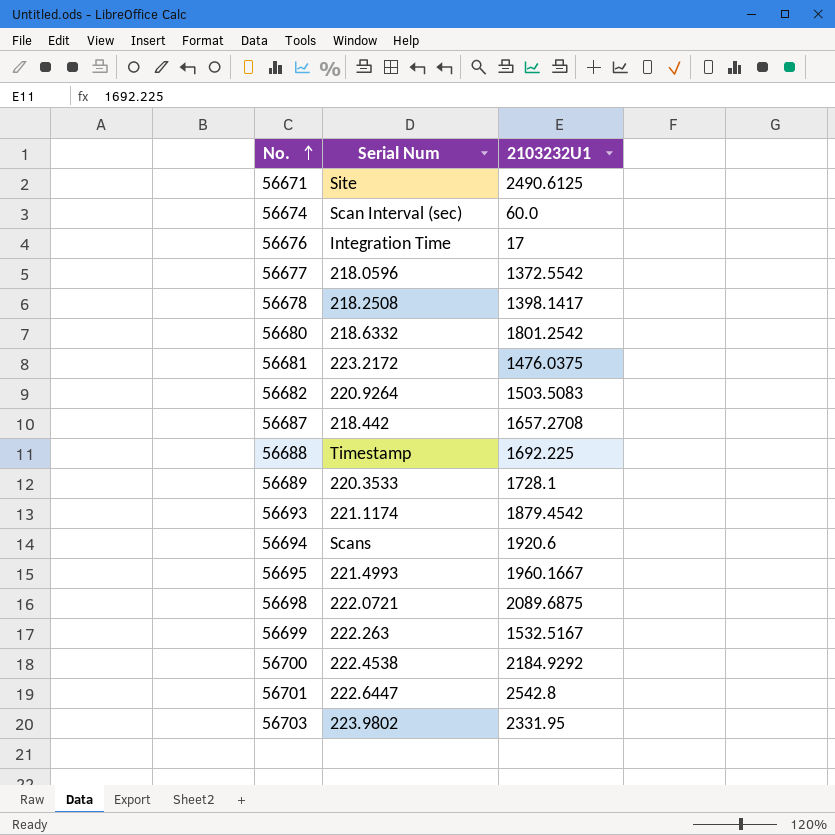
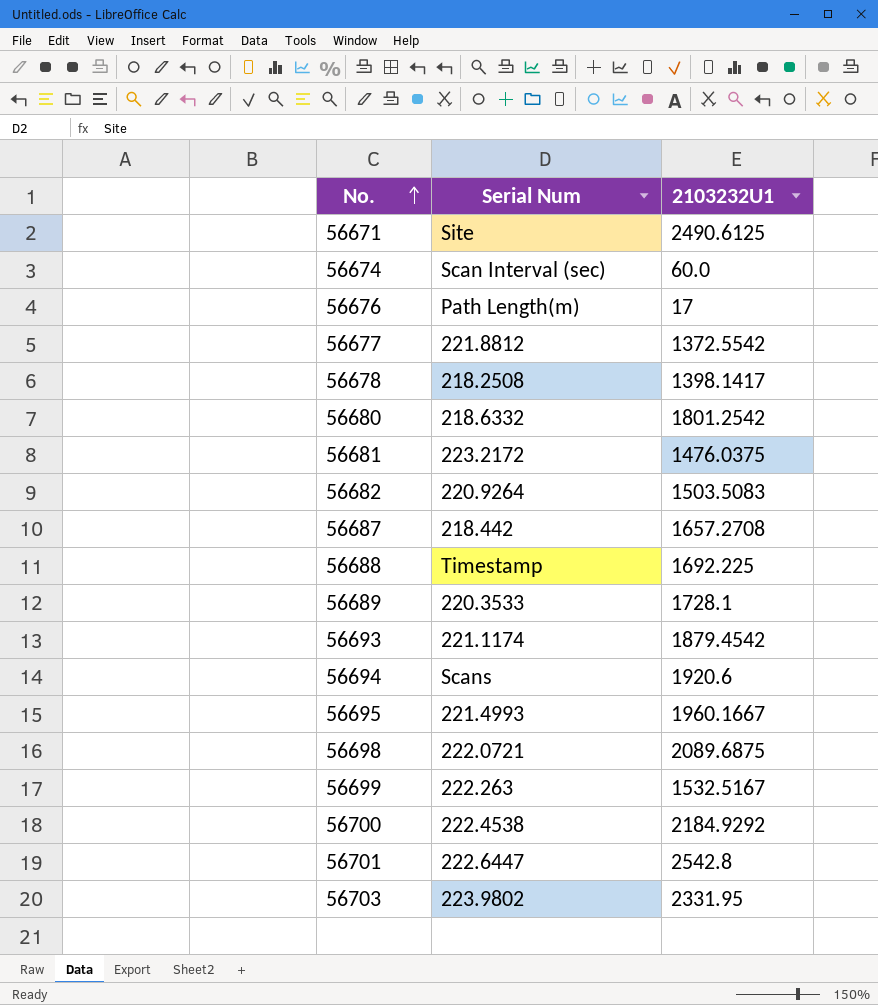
56676 | Serial Num: Integration Time -> Path Length(m)
56677 | Serial Num: 218.0596 -> 221.8812

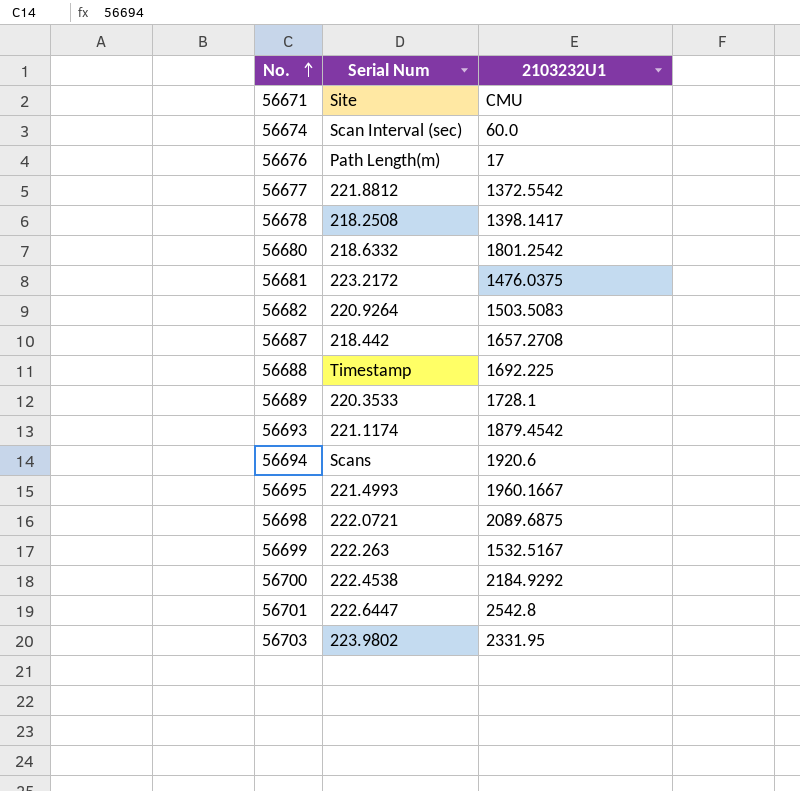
56671 | 2103232U1: 2490.6125 -> CMU

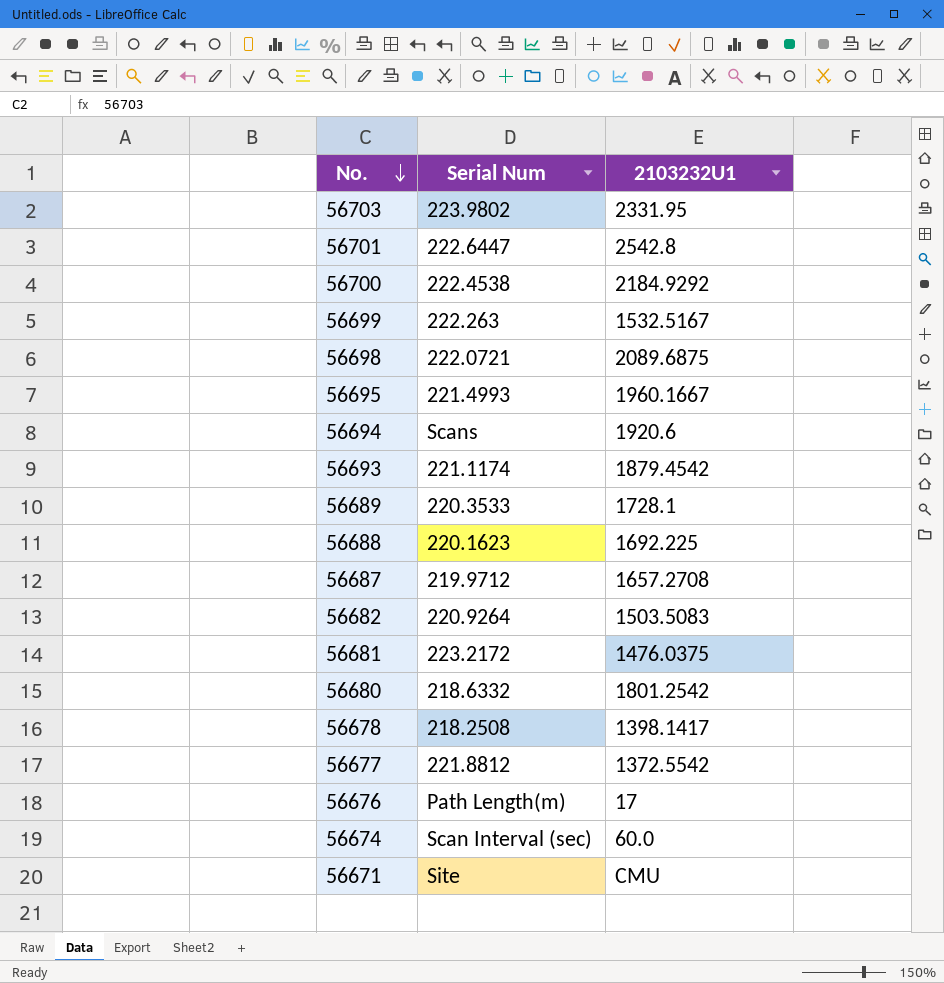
row order: No. ascending -> No. descending
56688 | Serial Num: Timestamp -> 220.1623
56687 | Serial Num: 218.442 -> 219.9712

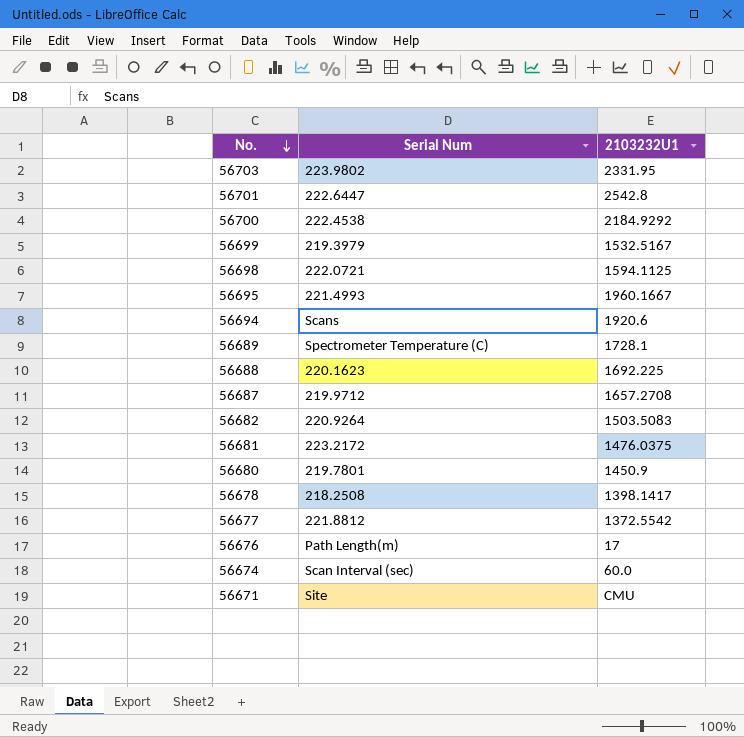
row 56693: 221.1174 | 1879.4542 -> none
56699 | Serial Num: 222.263 -> 219.3979
56698 | 2103232U1: 2089.6875 -> 1594.1125
56689 | Serial Num: 220.3533 -> Spectrometer Temperature (C)
56680 | Serial Num: 218.6332 -> 219.7801
56680 | 2103232U1: 1801.2542 -> 1450.9

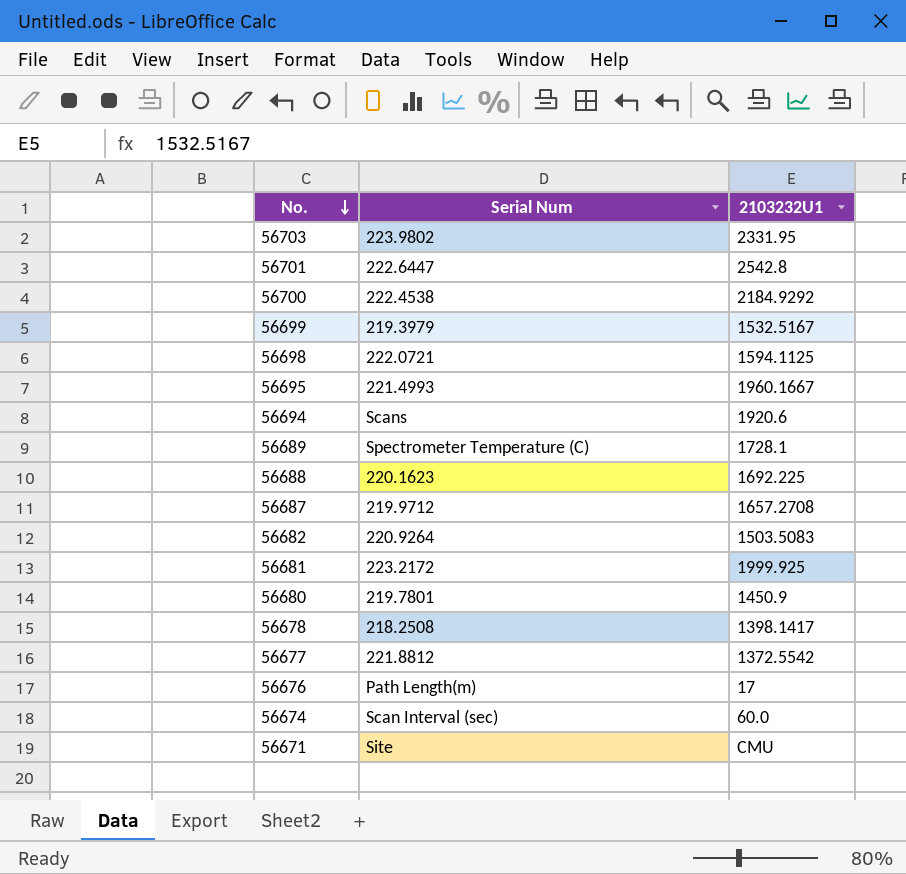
56681 | 2103232U1: 1476.0375 -> 1999.925

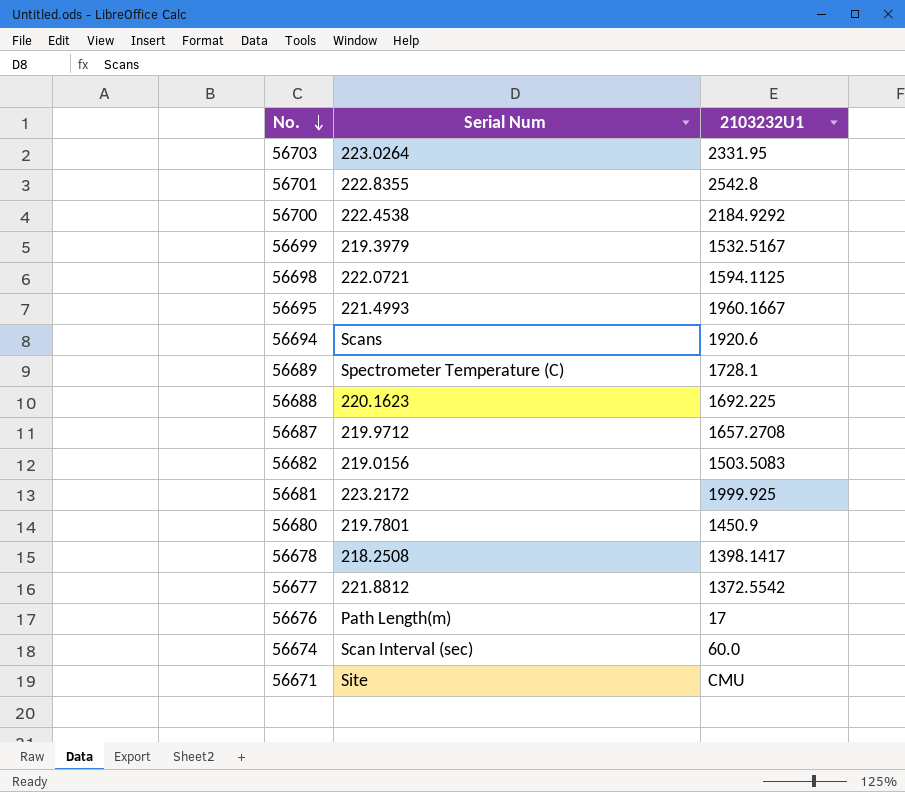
56703 | Serial Num: 223.9802 -> 223.0264
56701 | Serial Num: 222.6447 -> 222.8355
56682 | Serial Num: 220.9264 -> 219.0156

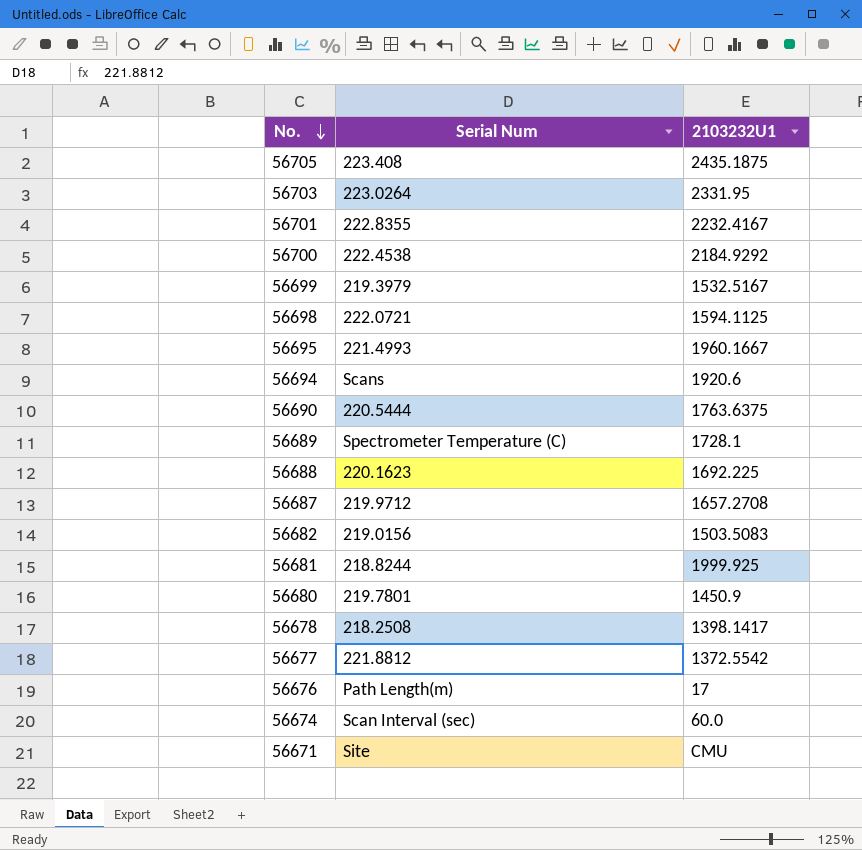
row 56705: none -> 223.408 | 2435.1875
56701 | 2103232U1: 2542.8 -> 2232.4167
row 56690: none -> 220.5444 | 1763.6375
56681 | Serial Num: 223.2172 -> 218.8244

